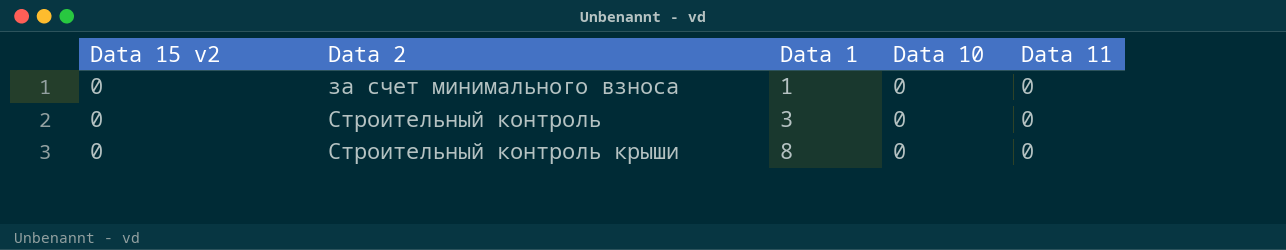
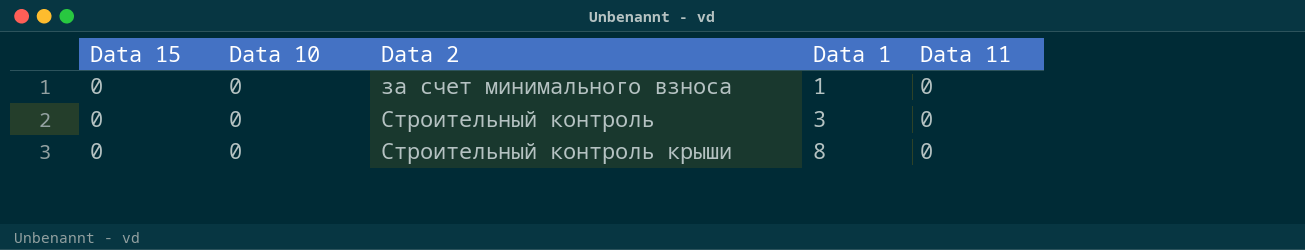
column name: Data 15 v2 -> Data 15
column Data 10 | position: 4 -> 2

